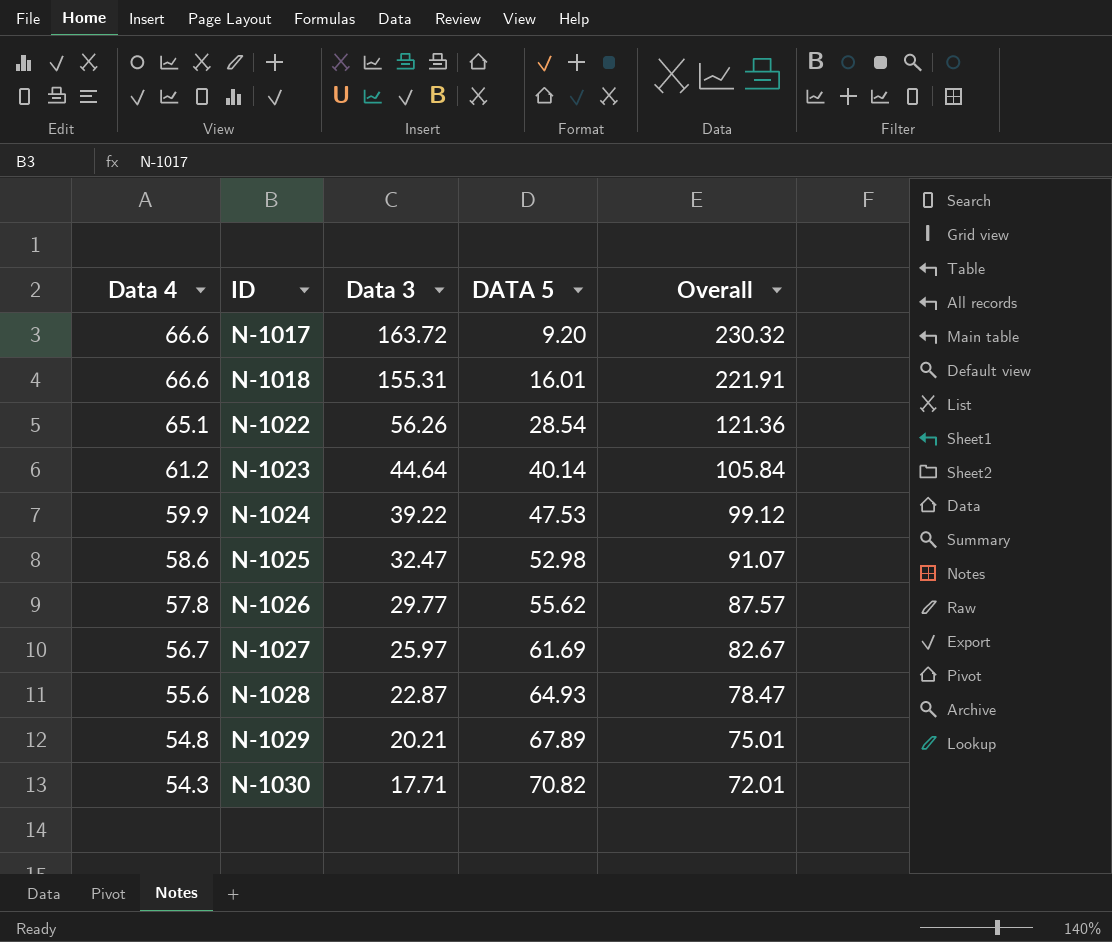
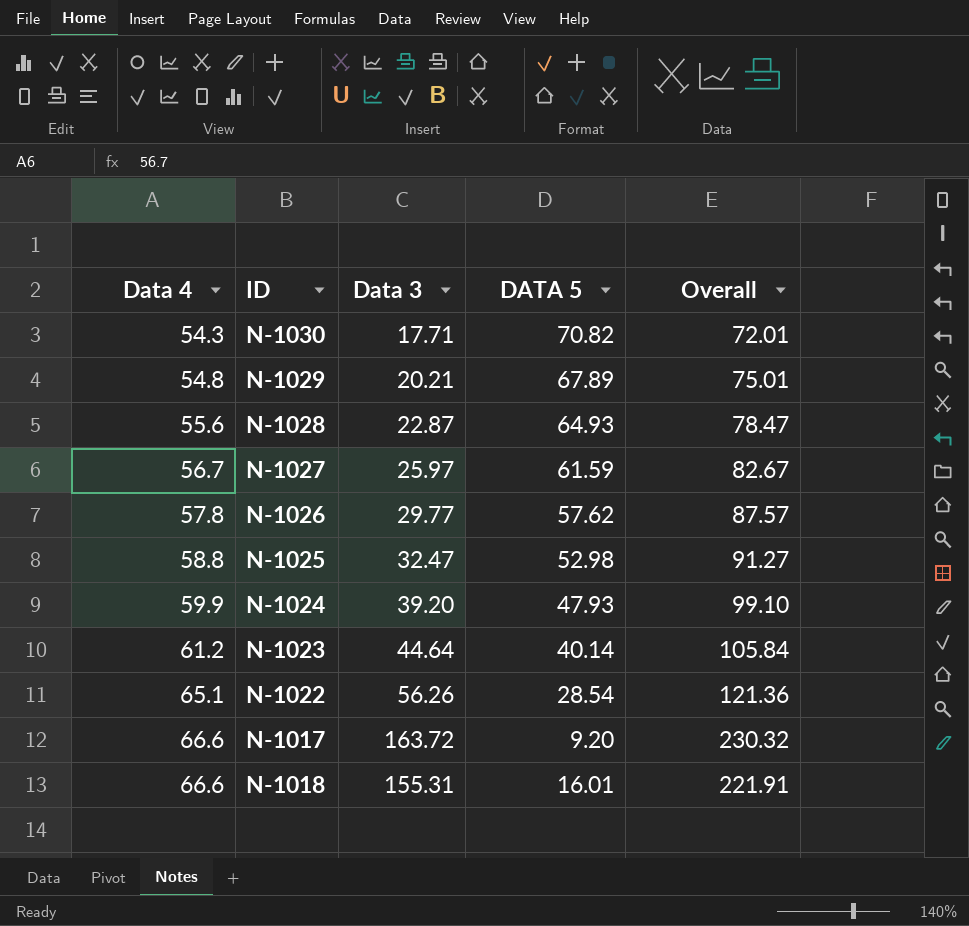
row order: Data 4 descending -> Data 4 ascending
N-1027 | DATA 5: 61.69 -> 61.59
N-1026 | DATA 5: 55.62 -> 57.62
N-1025 | Data 4: 58.6 -> 58.8
N-1025 | Overall: 91.07 -> 91.27
N-1024 | Data 3: 39.22 -> 39.20
N-1024 | DATA 5: 47.53 -> 47.93
N-1024 | Overall: 99.12 -> 99.10

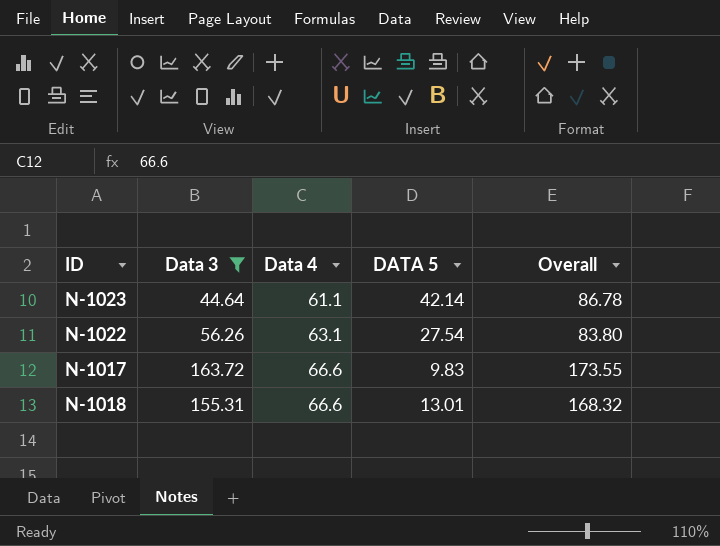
filter: none -> Data 3 >= 44.64
column Data 4 | position: 1 -> 3
column Overall | formula: [Data 4] + [Data 3] -> [Data 3] + [DATA 5]
N-1023 | Data 4: 61.2 -> 61.1
N-1023 | DATA 5: 40.14 -> 42.14
N-1022 | Data 4: 65.1 -> 63.1
N-1022 | DATA 5: 28.54 -> 27.54
N-1017 | DATA 5: 9.20 -> 9.83
N-1018 | DATA 5: 16.01 -> 13.01

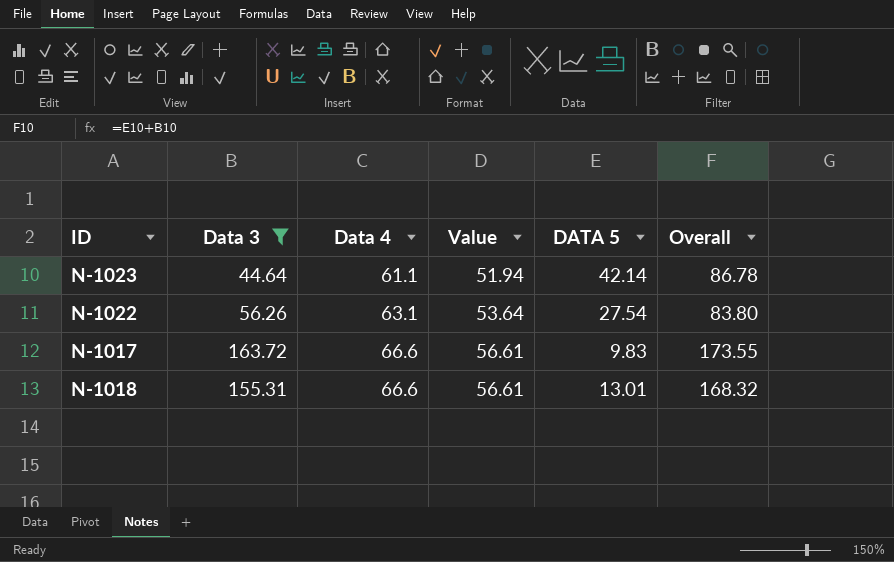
column Value | formula: none -> [Data 4] * 0.85

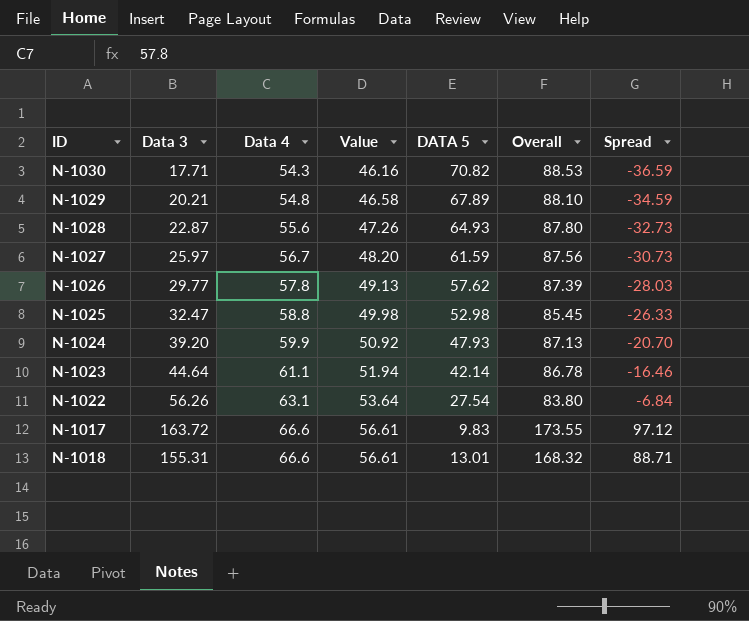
filter: Data 3 >= 44.64 -> none
column Spread | formula: none -> [Data 3] - [Data 4]

